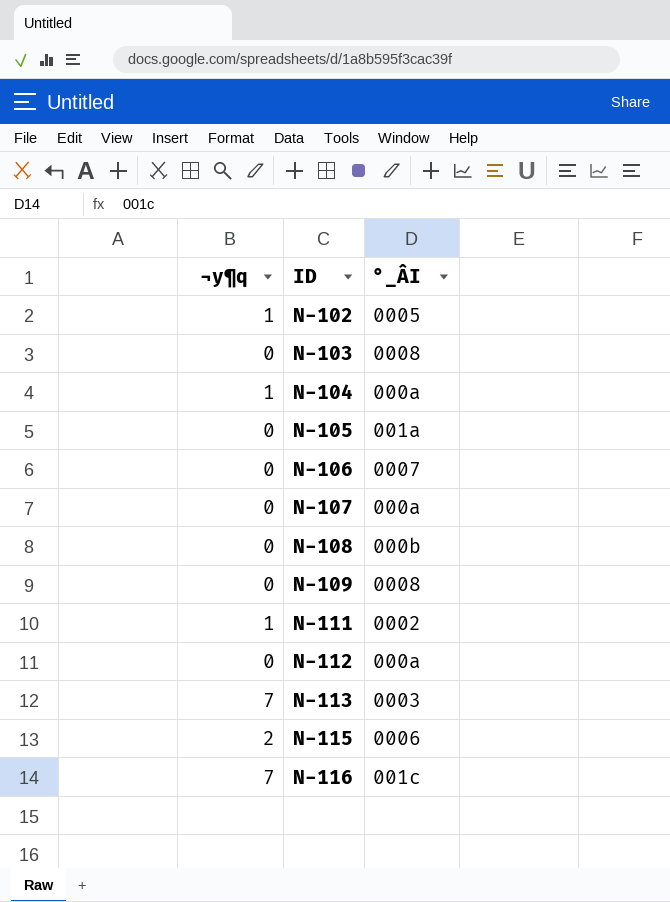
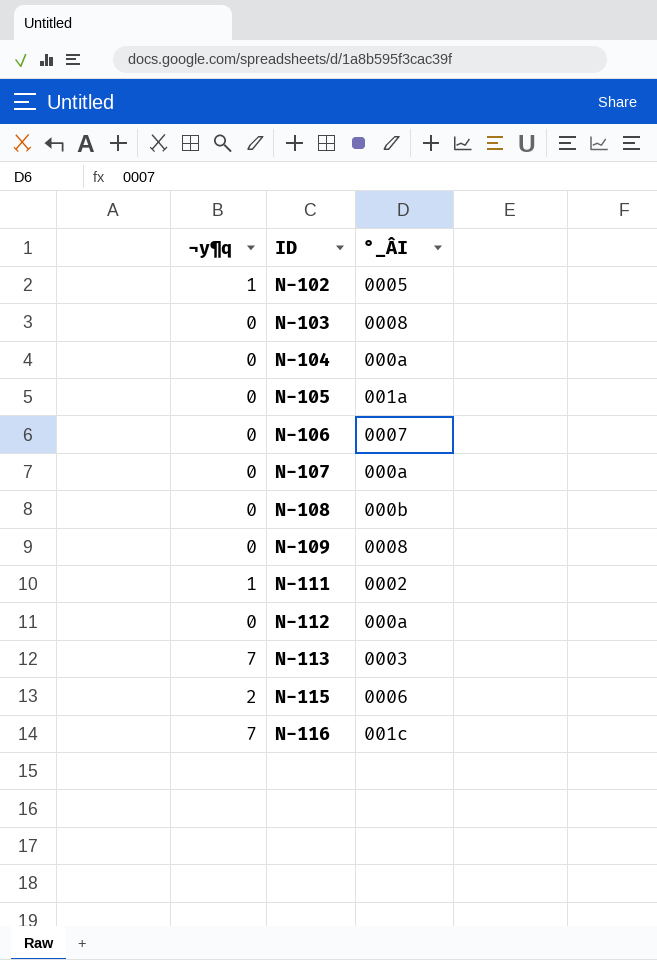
N-104 | ¬y¶q: 1 -> 0

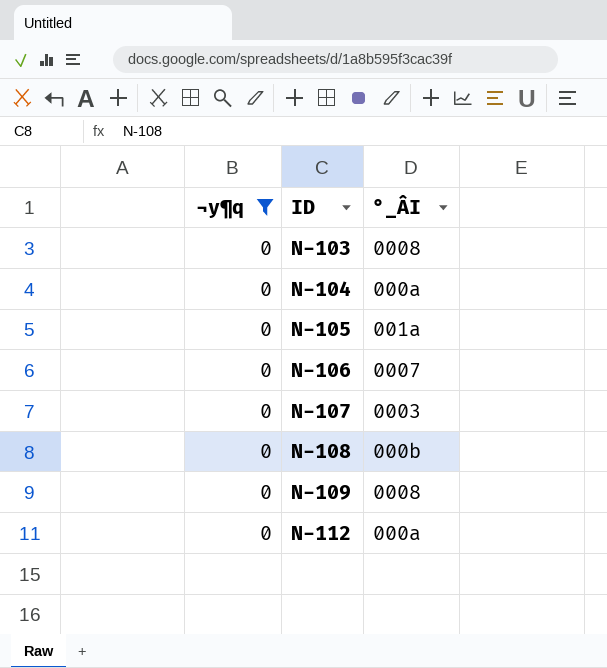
filter: none -> ¬y¶q = 0
N-107 | °_ÂI: 000a -> 0003

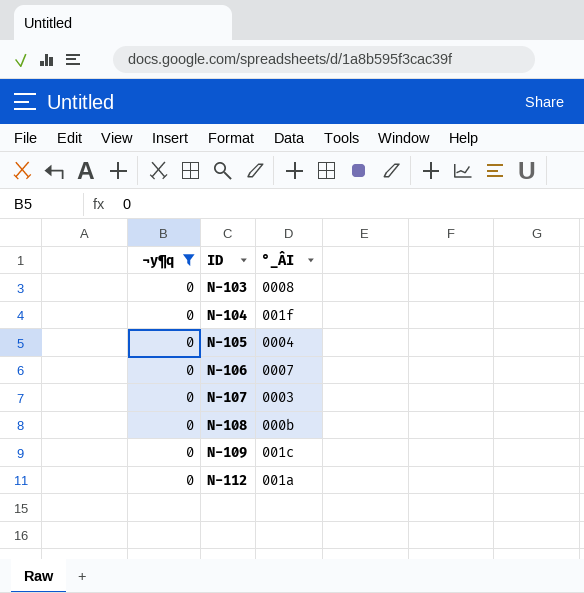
N-104 | °_ÂI: 000a -> 001f
N-105 | °_ÂI: 001a -> 0004
N-109 | °_ÂI: 0008 -> 001c
N-112 | °_ÂI: 000a -> 001a

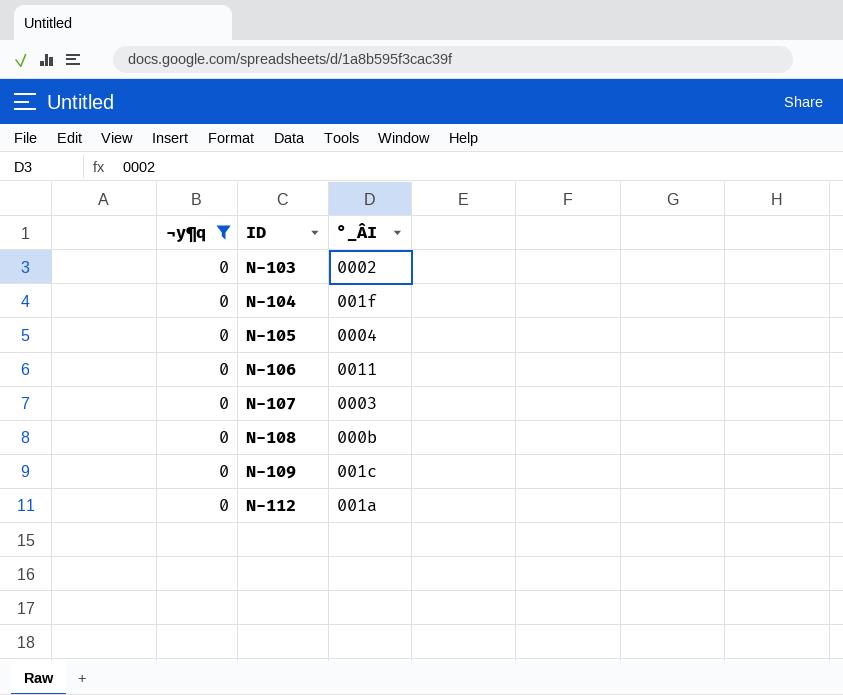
N-103 | °_ÂI: 0008 -> 0002
N-106 | °_ÂI: 0007 -> 0011

